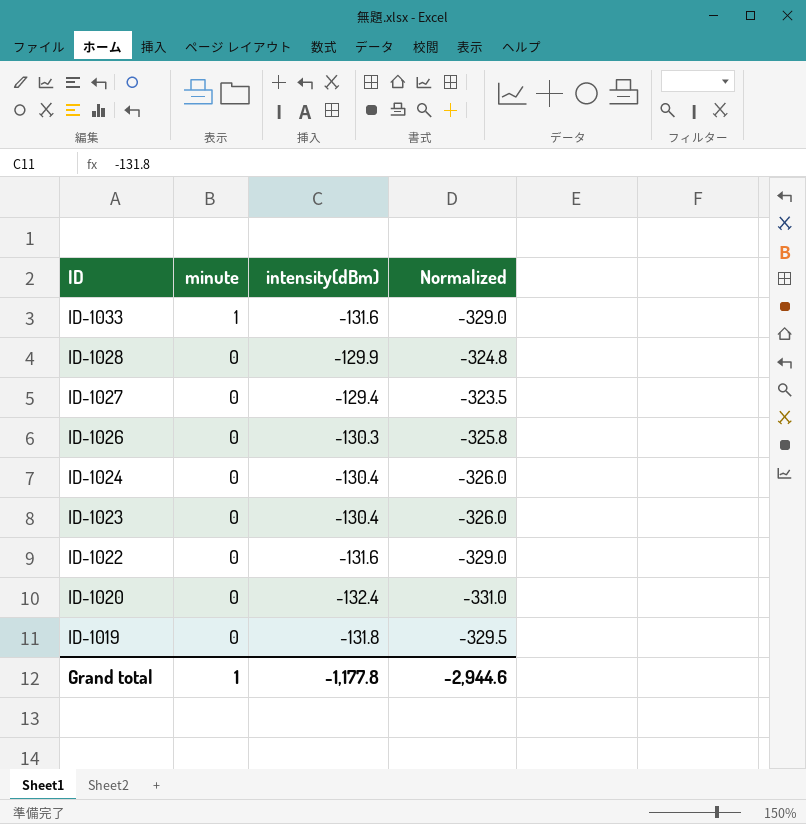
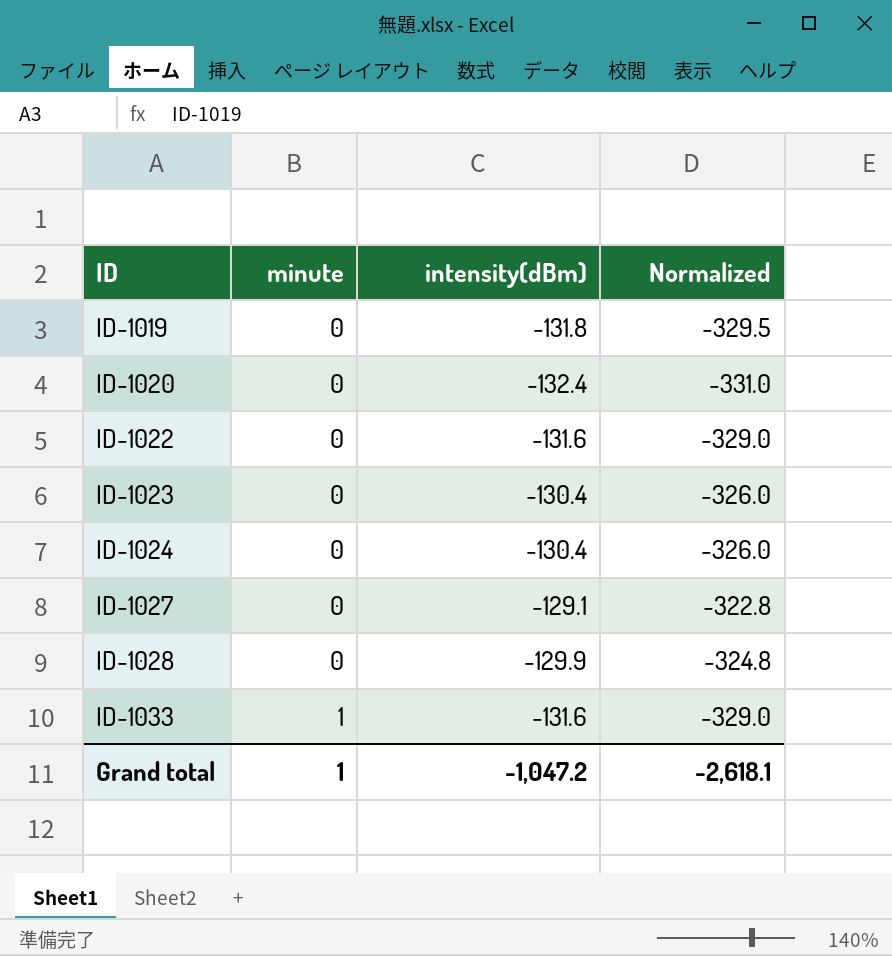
row order: ID descending -> ID ascending
row ID-1026: 0 | -130.3 | -325.8 -> none
ID-1027 | intensity(dBm): -129.4 -> -129.1
ID-1027 | Normalized: -323.5 -> -322.8
Grand total | intensity(dBm): -1,177.8 -> -1,047.2
Grand total | Normalized: -2,944.6 -> -2,618.1

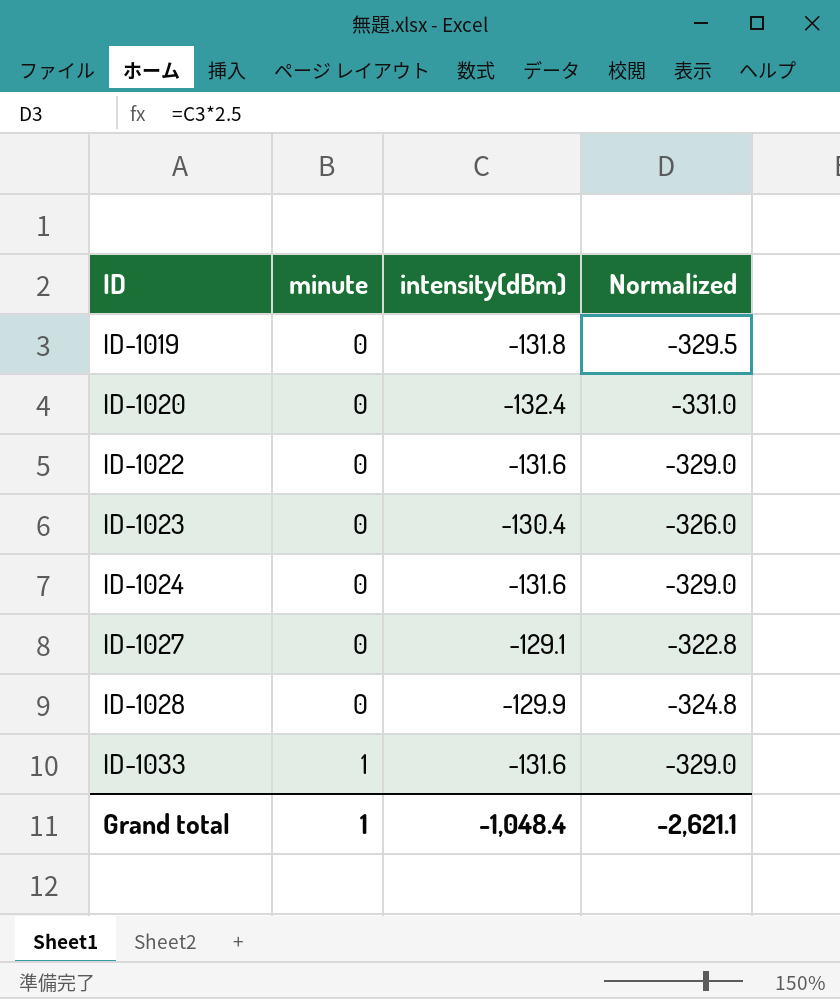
ID-1024 | intensity(dBm): -130.4 -> -131.6
ID-1024 | Normalized: -326.0 -> -329.0
Grand total | intensity(dBm): -1,047.2 -> -1,048.4
Grand total | Normalized: -2,618.1 -> -2,621.1

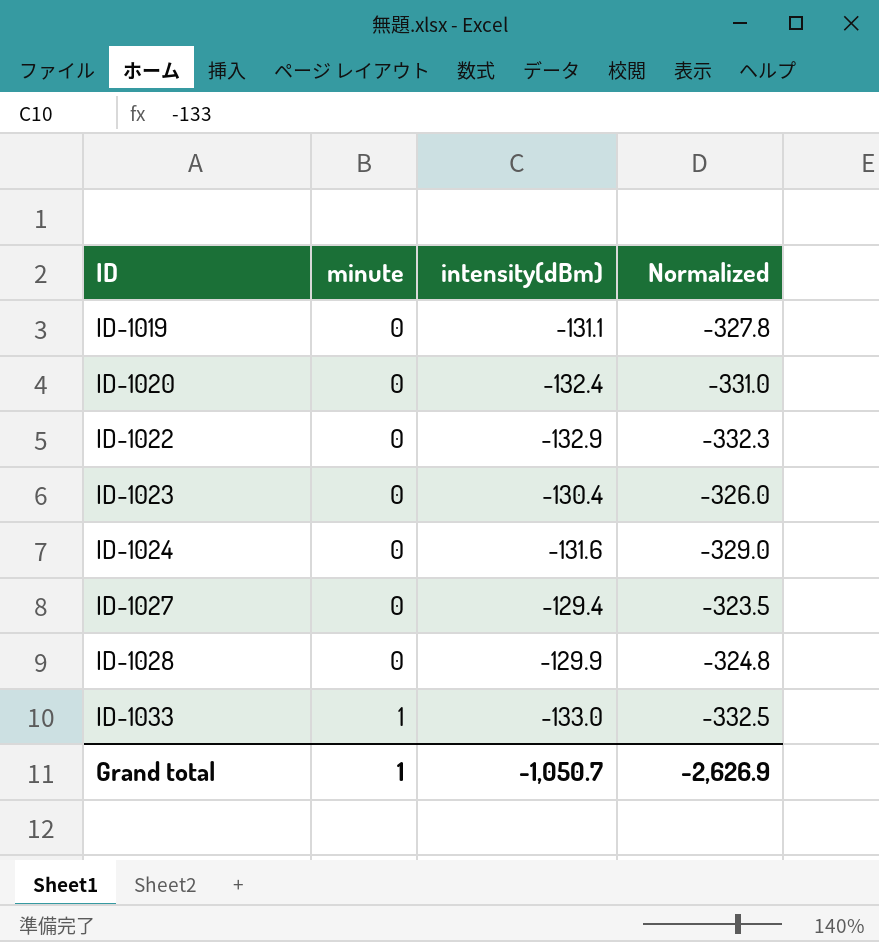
ID-1019 | intensity(dBm): -131.8 -> -131.1
ID-1019 | Normalized: -329.5 -> -327.8
ID-1022 | intensity(dBm): -131.6 -> -132.9
ID-1022 | Normalized: -329.0 -> -332.3
ID-1027 | intensity(dBm): -129.1 -> -129.4
ID-1027 | Normalized: -322.8 -> -323.5
ID-1033 | intensity(dBm): -131.6 -> -133.0
ID-1033 | Normalized: -329.0 -> -332.5
Grand total | intensity(dBm): -1,048.4 -> -1,050.7
Grand total | Normalized: -2,621.1 -> -2,626.9

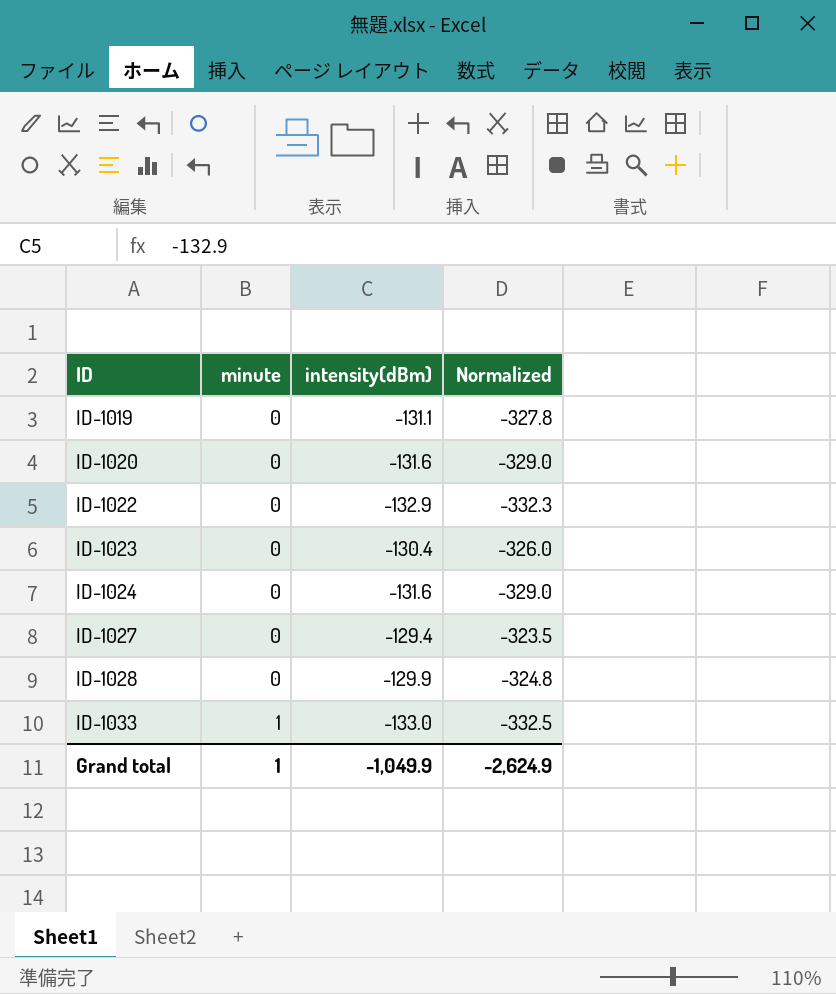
ID-1020 | intensity(dBm): -132.4 -> -131.6
ID-1020 | Normalized: -331.0 -> -329.0
Grand total | intensity(dBm): -1,050.7 -> -1,049.9
Grand total | Normalized: -2,626.9 -> -2,624.9

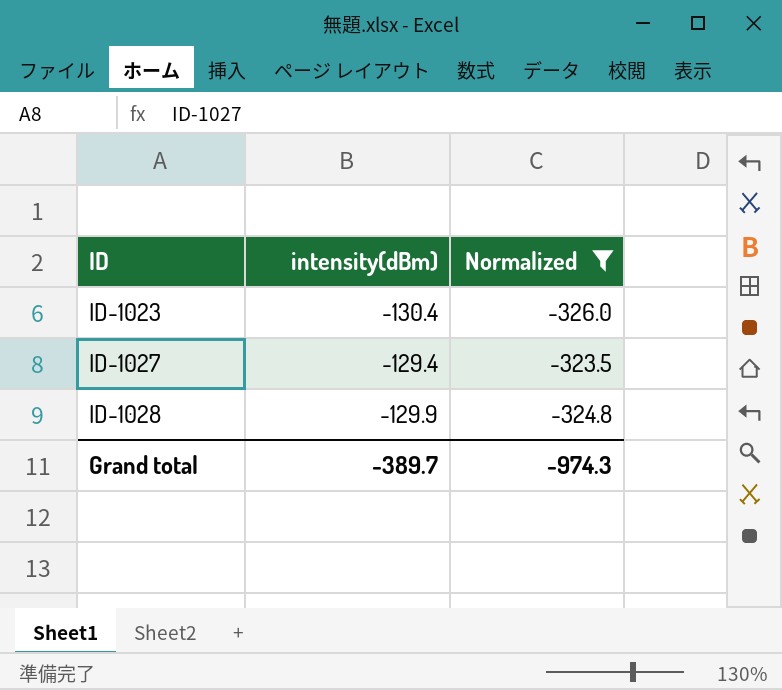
filter: none -> Normalized >= -326.0
column minute | position: 2 -> none
Grand total | intensity(dBm): -1,049.9 -> -389.7
Grand total | Normalized: -2,624.9 -> -974.3

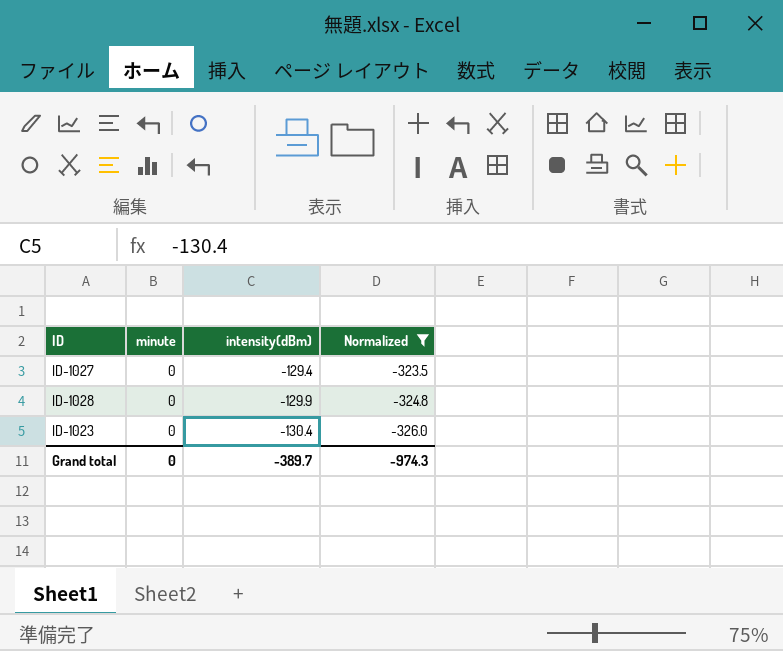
row order: ID ascending -> intensity(dBm) descending
column minute | position: none -> 2

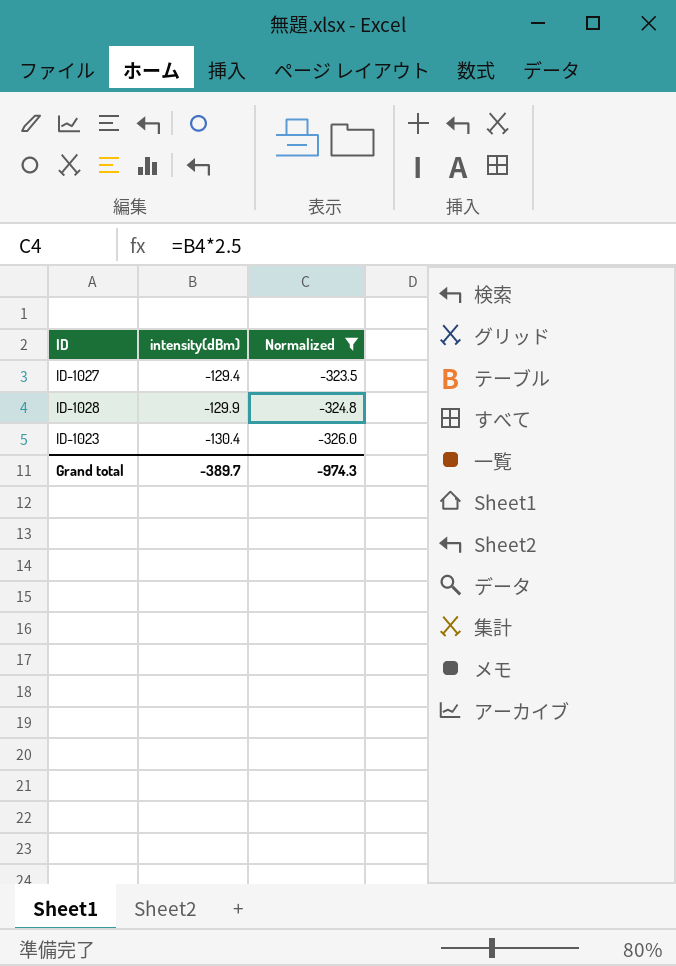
column minute | position: 2 -> none

